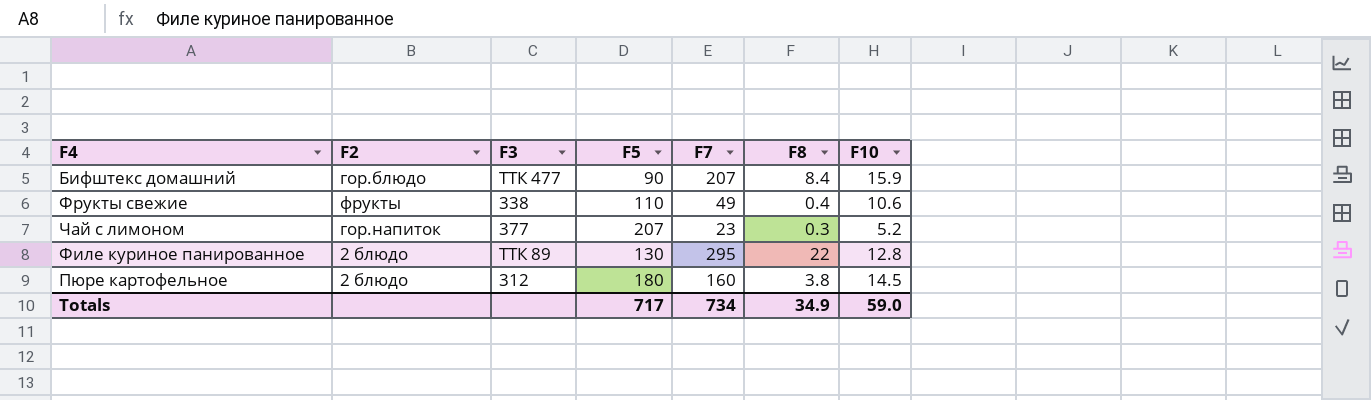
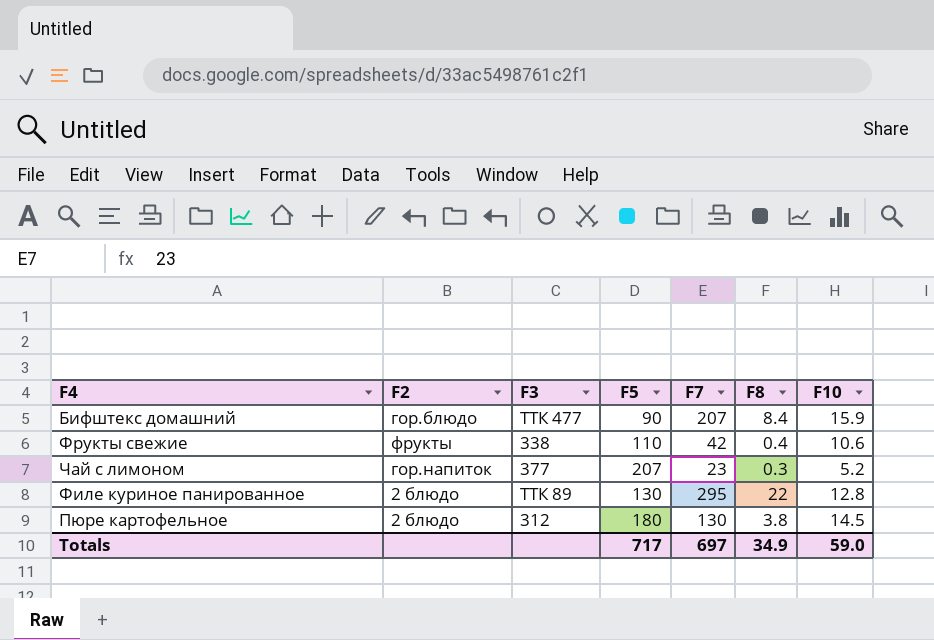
Фрукты свежие | F7: 49 -> 42
Пюре картофельное | F7: 160 -> 130
Totals | F7: 734 -> 697

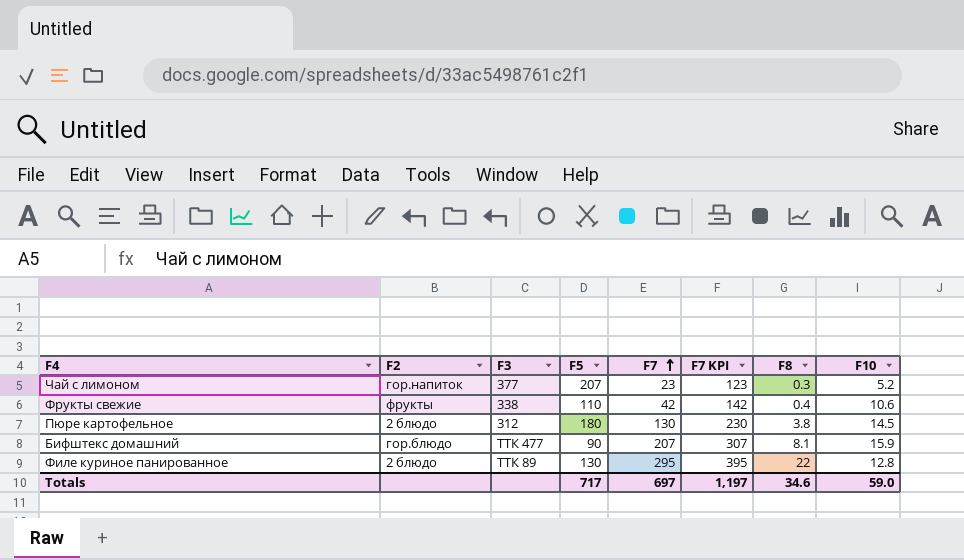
row order: none -> F7 ascending
column F7 KPI | formula: none -> [F7] + 100
Бифштекс домашний | F8: 8.4 -> 8.1
Totals | F8: 34.9 -> 34.6

